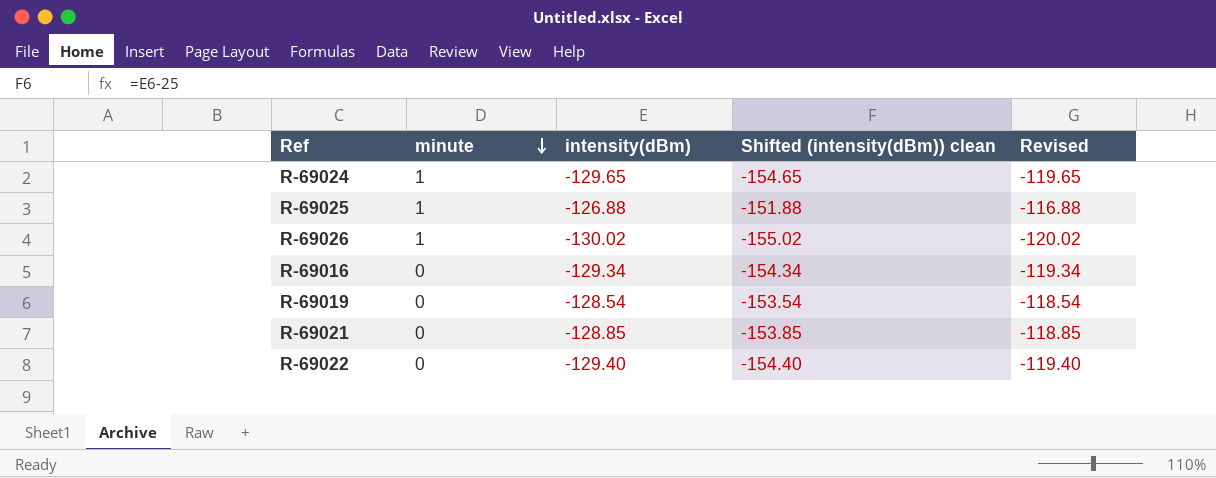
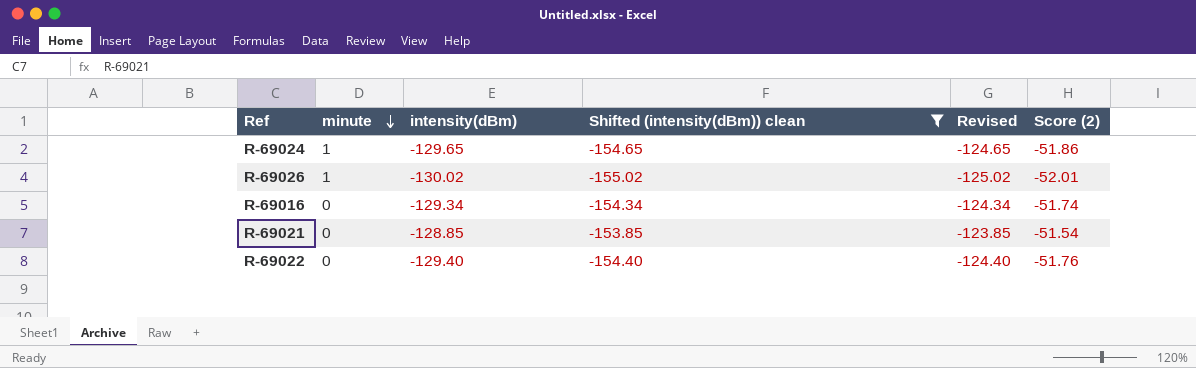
filter: none -> Shifted (intensity(dBm)) clean <= -153.85
column Revised | formula: [intensity(dBm)] + 10 -> [intensity(dBm)] + 5
column Score (2) | formula: none -> [intensity(dBm)] * 0.4

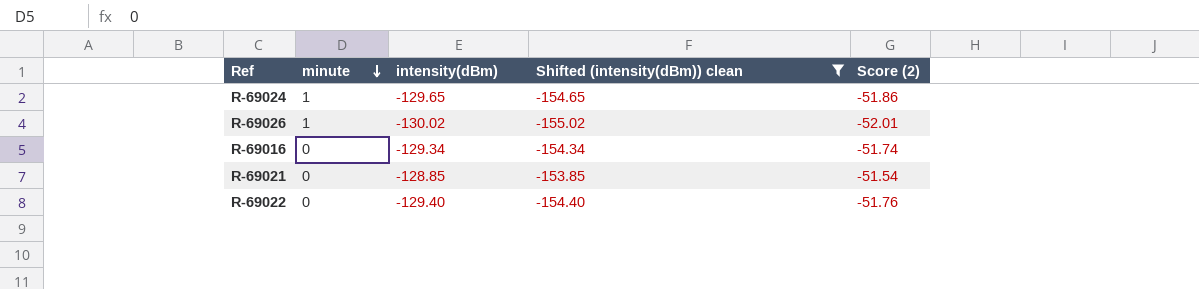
column Revised | formula: [intensity(dBm)] + 5 -> none

